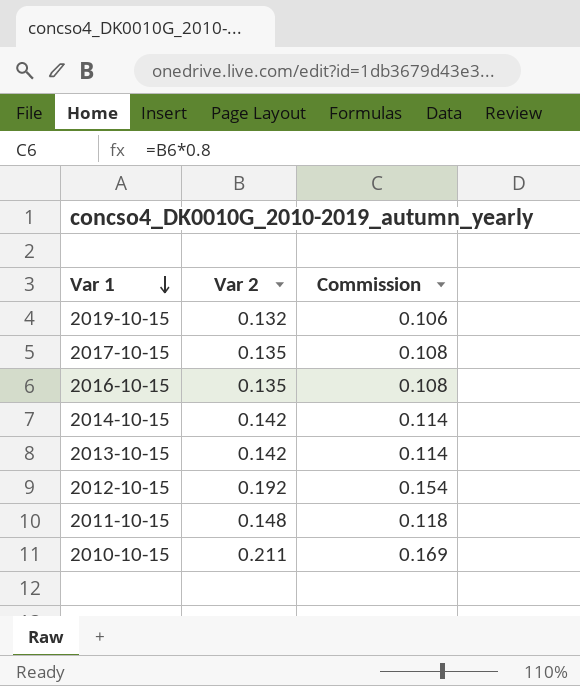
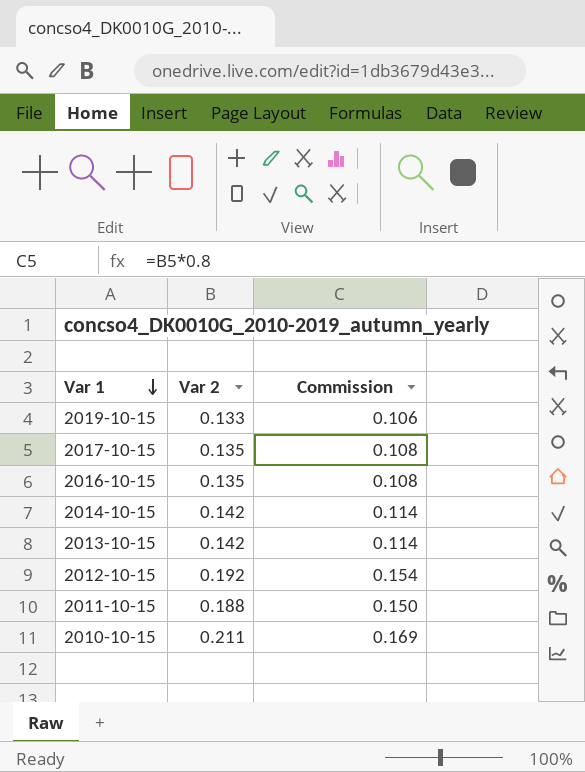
2019-10-15 | Var 2: 0.132 -> 0.133
2011-10-15 | Var 2: 0.148 -> 0.188
2011-10-15 | Commission: 0.118 -> 0.150

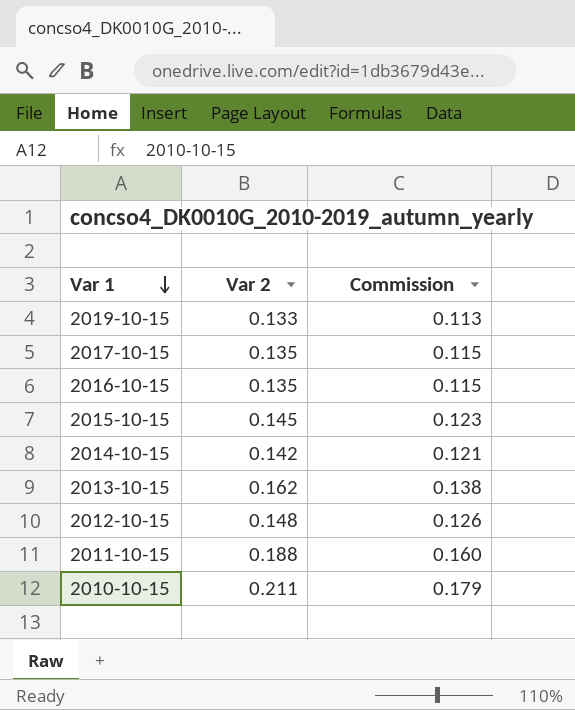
column Commission | formula: [Var 2] * 0.8 -> [Var 2] * 0.85
row 2015-10-15: none -> 0.145 | 0.123
2013-10-15 | Var 2: 0.142 -> 0.162
2012-10-15 | Var 2: 0.192 -> 0.148

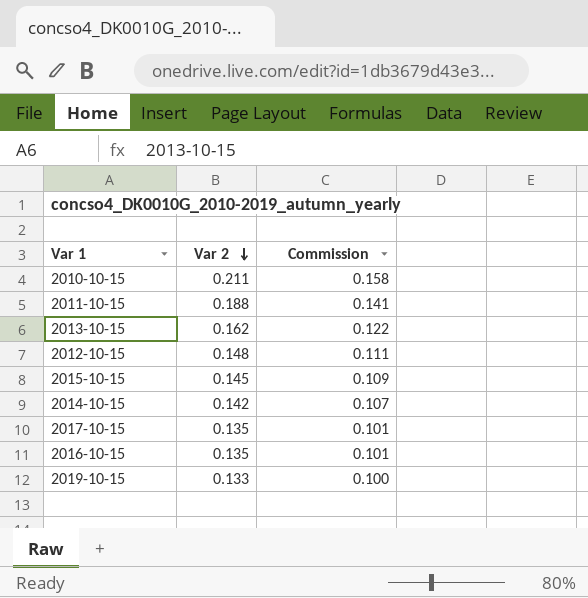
row order: Var 1 descending -> Var 2 descending
column Commission | formula: [Var 2] * 0.85 -> [Var 2] * 0.75

